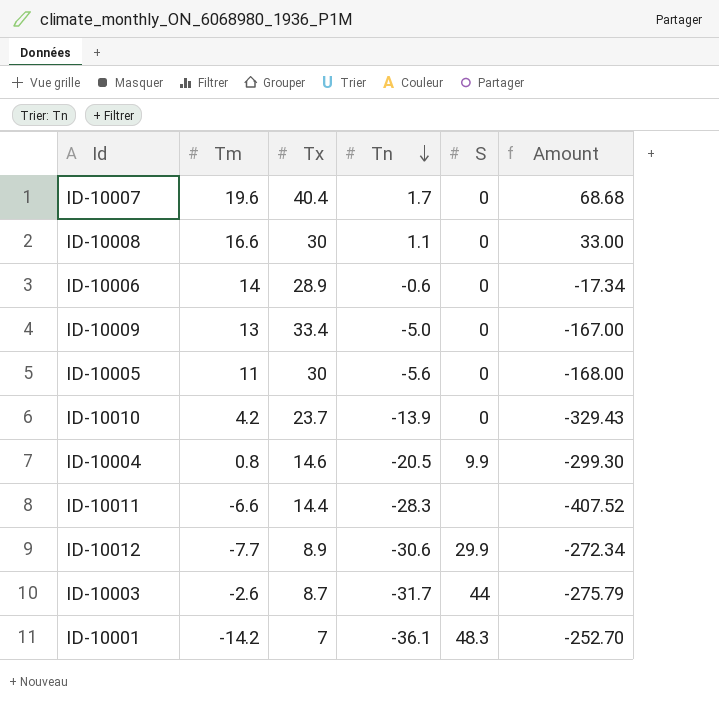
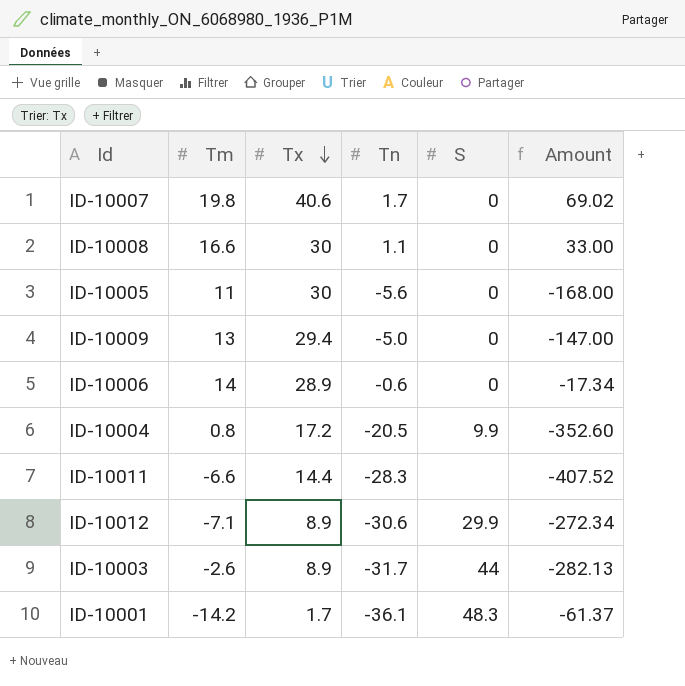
row order: Tn descending -> Tx descending
row ID-10010: 4.2 | 23.7 | -13.9 | 0 | -329.43 -> none
ID-10007 | Tm: 19.6 -> 19.8
ID-10007 | Tx: 40.4 -> 40.6
ID-10007 | Amount: 68.68 -> 69.02
ID-10009 | Tx: 33.4 -> 29.4
ID-10009 | Amount: -167.00 -> -147.00
ID-10004 | Tx: 14.6 -> 17.2
ID-10004 | Amount: -299.30 -> -352.60
ID-10012 | Tm: -7.7 -> -7.1
ID-10003 | Tx: 8.7 -> 8.9
ID-10003 | Amount: -275.79 -> -282.13
ID-10001 | Tx: 7 -> 1.7
ID-10001 | Amount: -252.70 -> -61.37

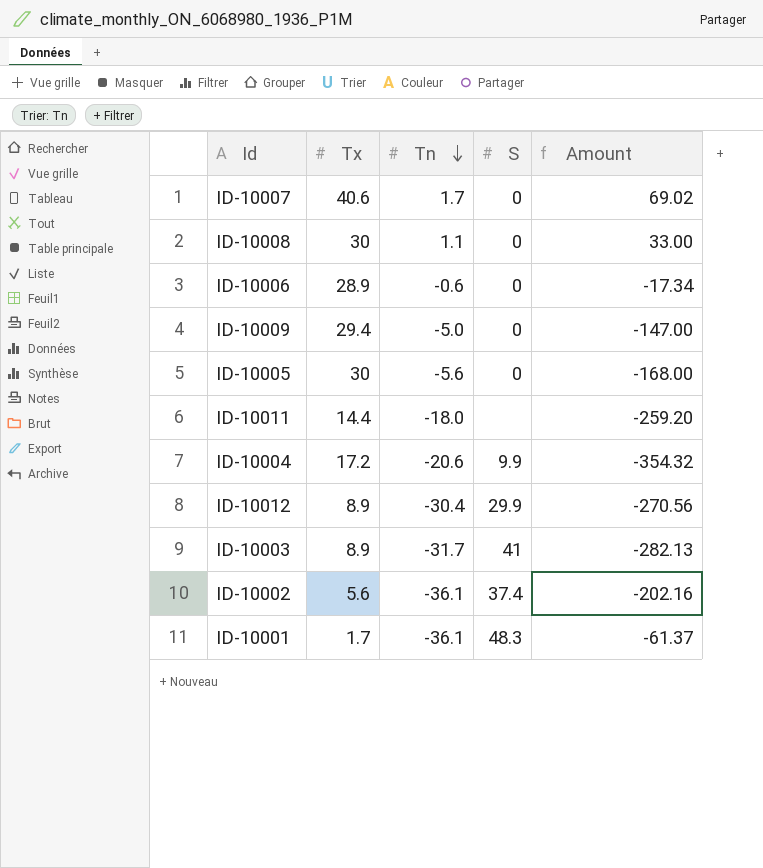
row order: Tx descending -> Tn descending
column Tm | position: 2 -> none
ID-10011 | Tn: -28.3 -> -18.0
ID-10011 | Amount: -407.52 -> -259.20
ID-10004 | Tn: -20.5 -> -20.6
ID-10004 | Amount: -352.60 -> -354.32
ID-10012 | Tn: -30.6 -> -30.4
ID-10012 | Amount: -272.34 -> -270.56
ID-10003 | S: 44 -> 41
row ID-10002: none -> 5.6 | -36.1 | 37.4 | -202.16

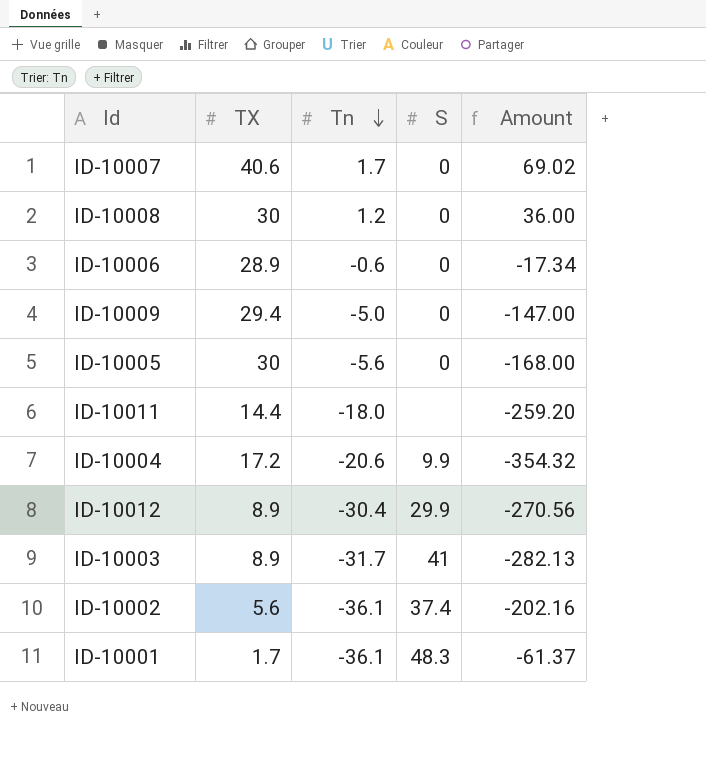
column name: Tx -> TX
ID-10008 | Tn: 1.1 -> 1.2
ID-10008 | Amount: 33.00 -> 36.00

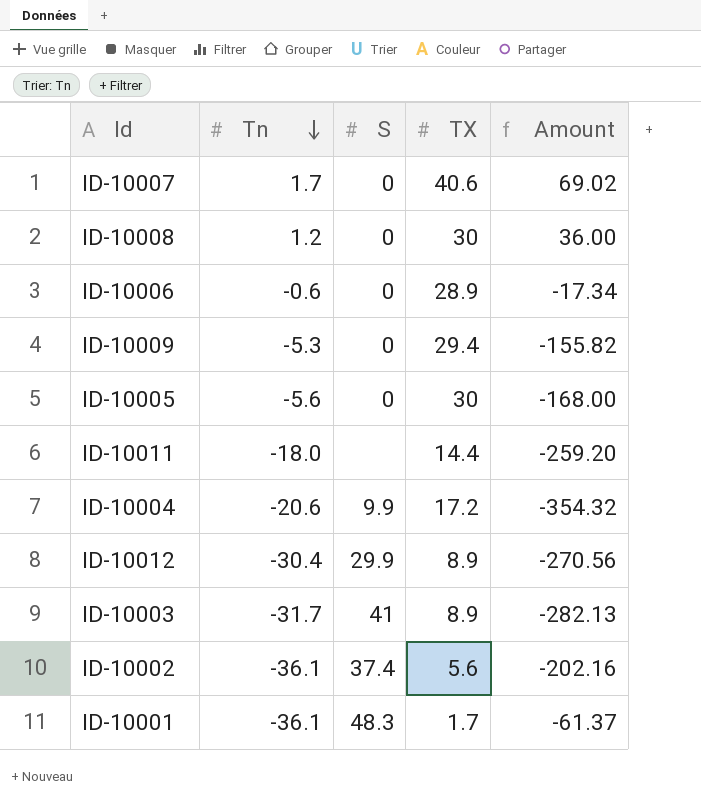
column TX | position: 2 -> 4
ID-10009 | Tn: -5.0 -> -5.3
ID-10009 | Amount: -147.00 -> -155.82

